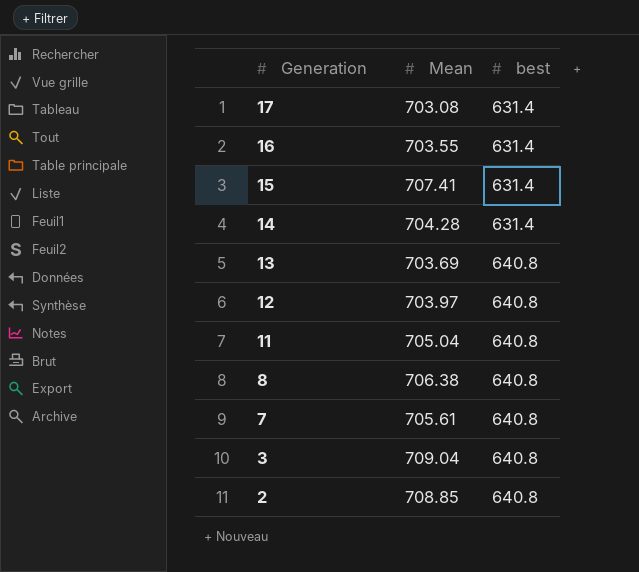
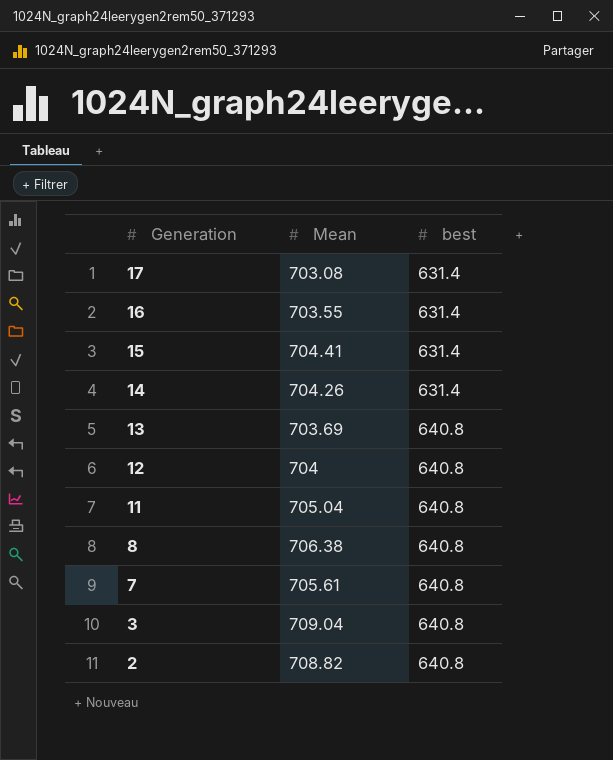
15 | Mean: 707.41 -> 704.41
14 | Mean: 704.28 -> 704.26
12 | Mean: 703.97 -> 704
2 | Mean: 708.85 -> 708.82

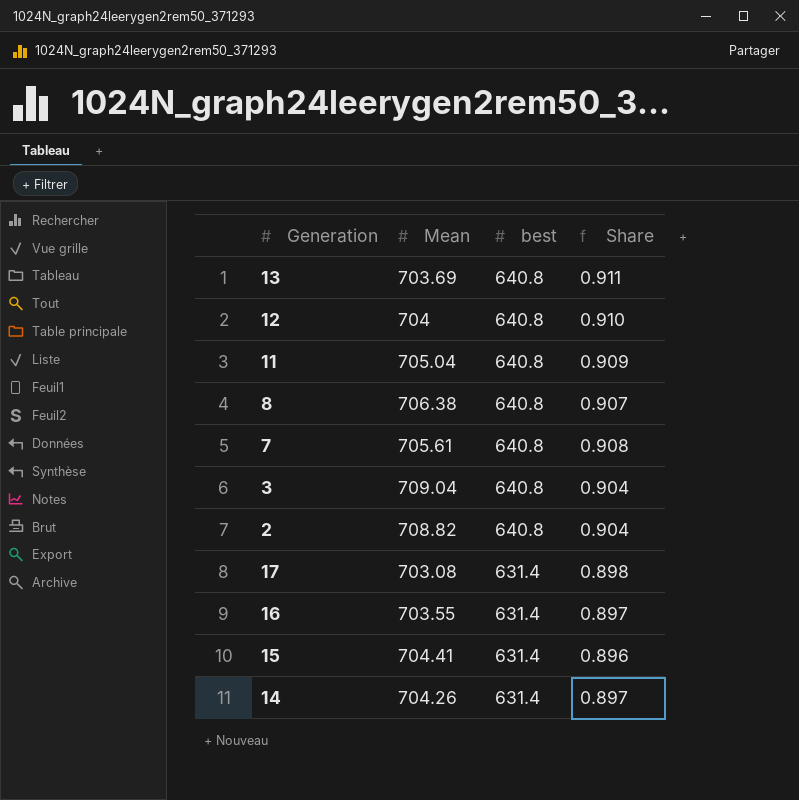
row order: Generation descending -> best descending
column Share | formula: none -> [best] / [Mean]

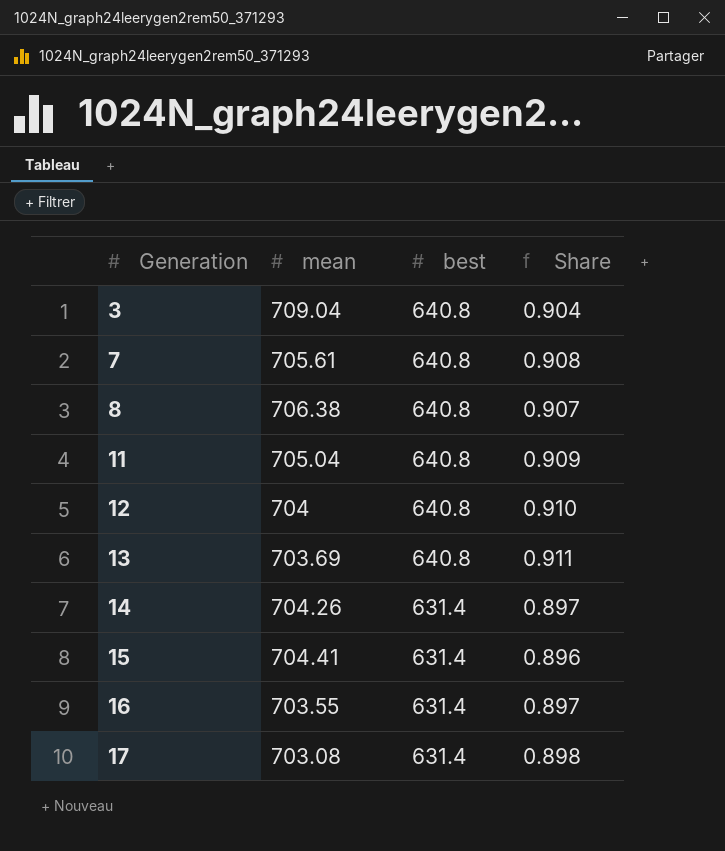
row order: best descending -> Generation ascending
column name: Mean -> mean
row 2: 708.82 | 640.8 | 0.904 -> none

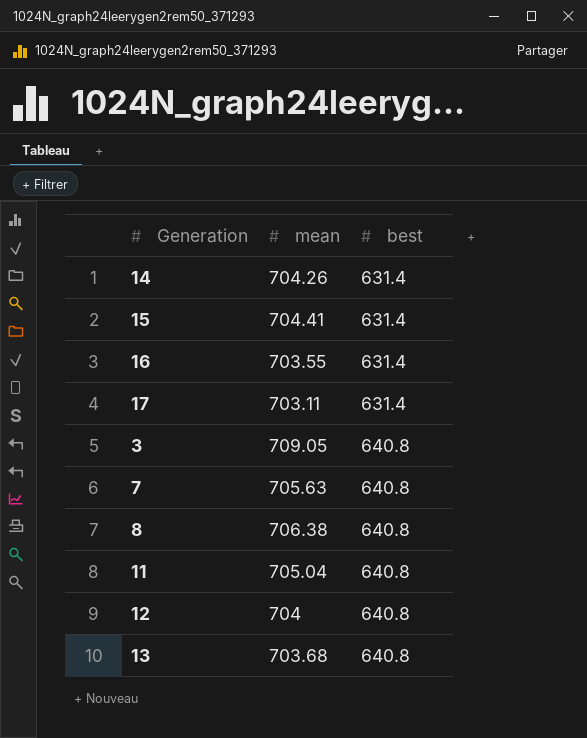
row order: Generation ascending -> best ascending
column Share | formula: [best] / [mean] -> none
17 | mean: 703.08 -> 703.11
3 | mean: 709.04 -> 709.05
7 | mean: 705.61 -> 705.63
13 | mean: 703.69 -> 703.68

